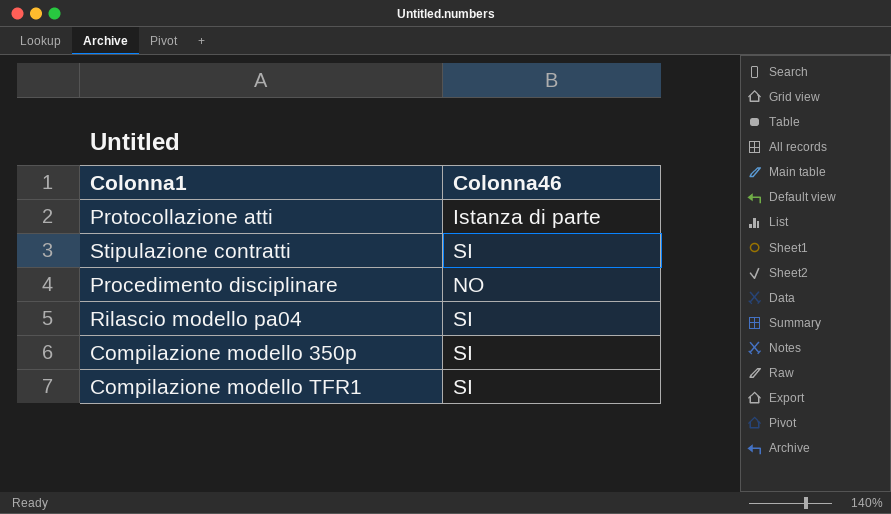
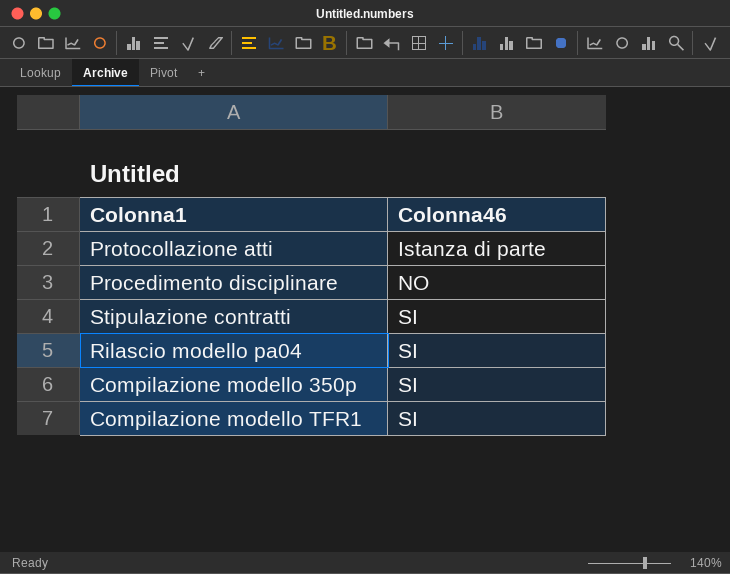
row order: none -> Colonna46 ascending

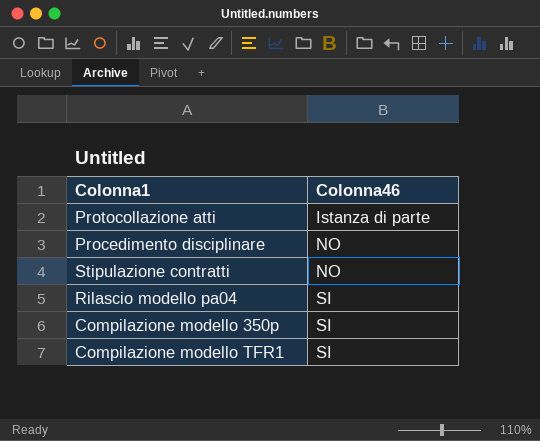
Stipulazione contratti | Colonna46: SI -> NO

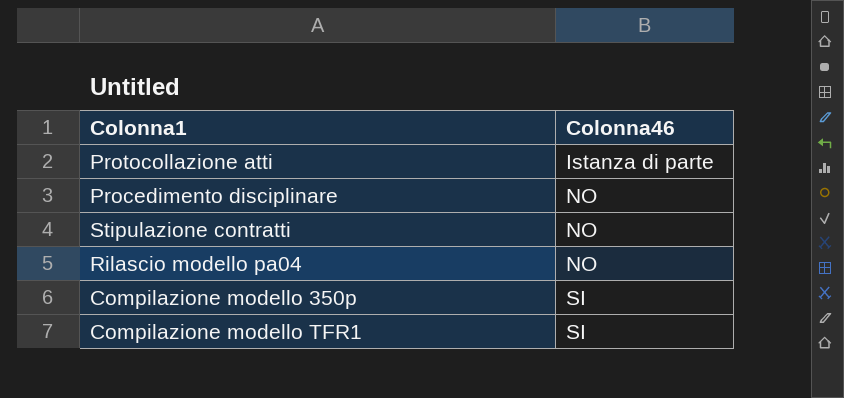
Rilascio modello pa04 | Colonna46: SI -> NO

